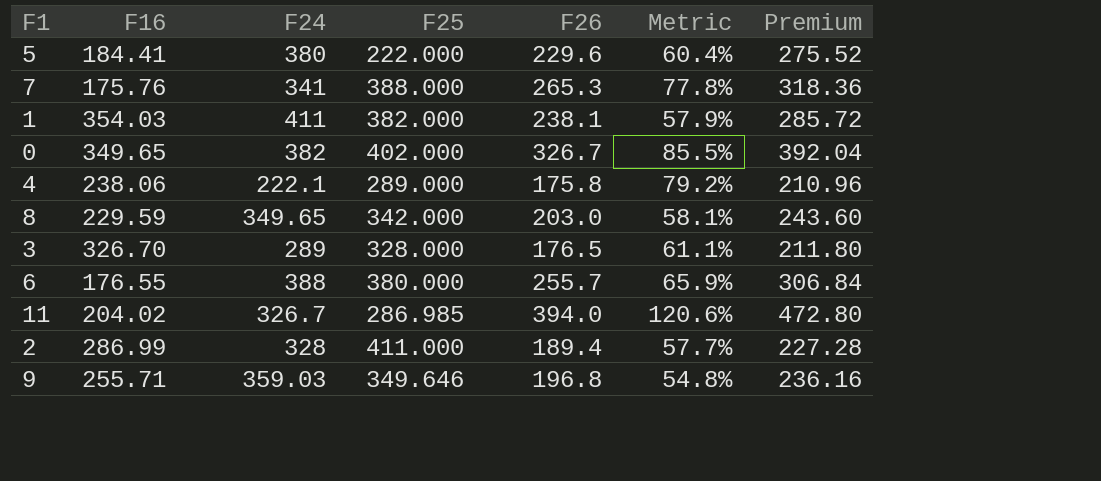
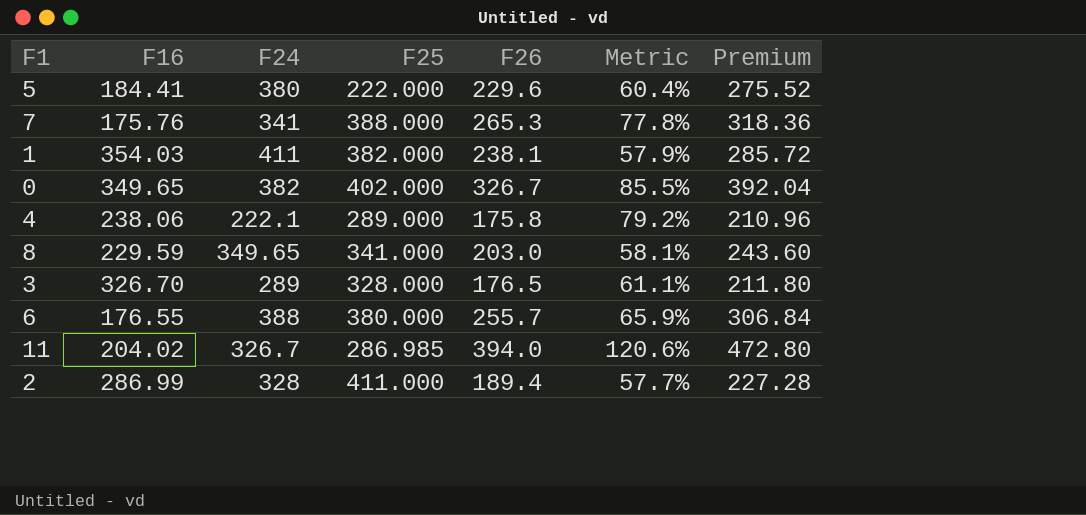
row 9: 255.71 | 359.03 | 349.646 | 196.8 | 54.8% | 236.16 -> none
8 | F25: 342.000 -> 341.000

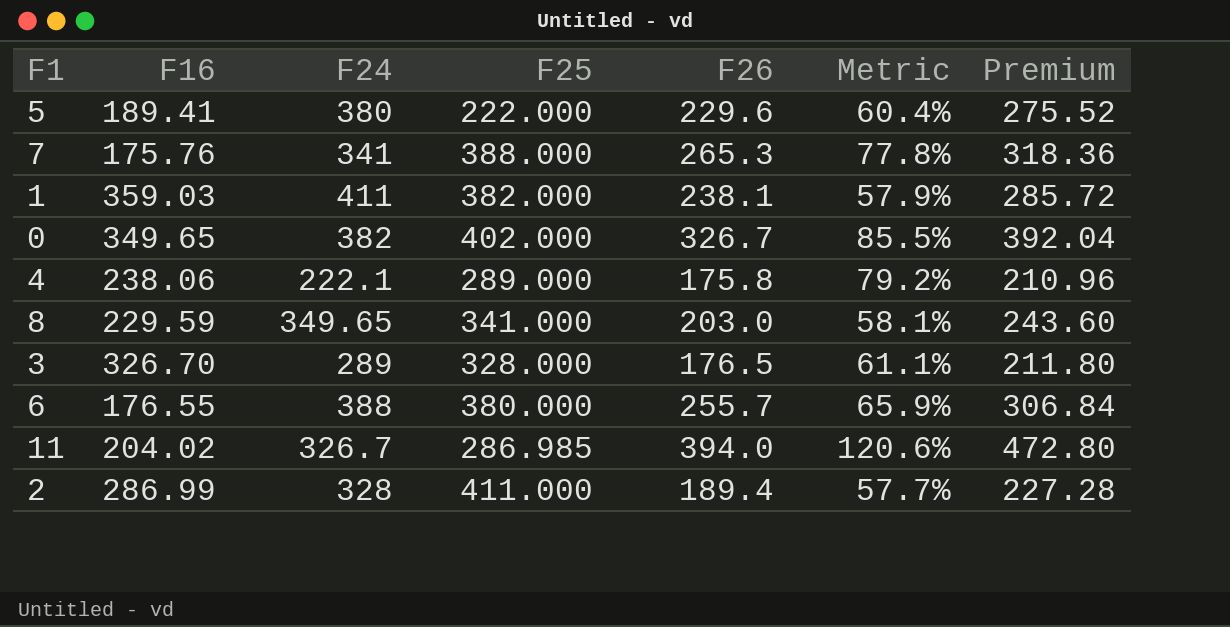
5 | F16: 184.41 -> 189.41
1 | F16: 354.03 -> 359.03

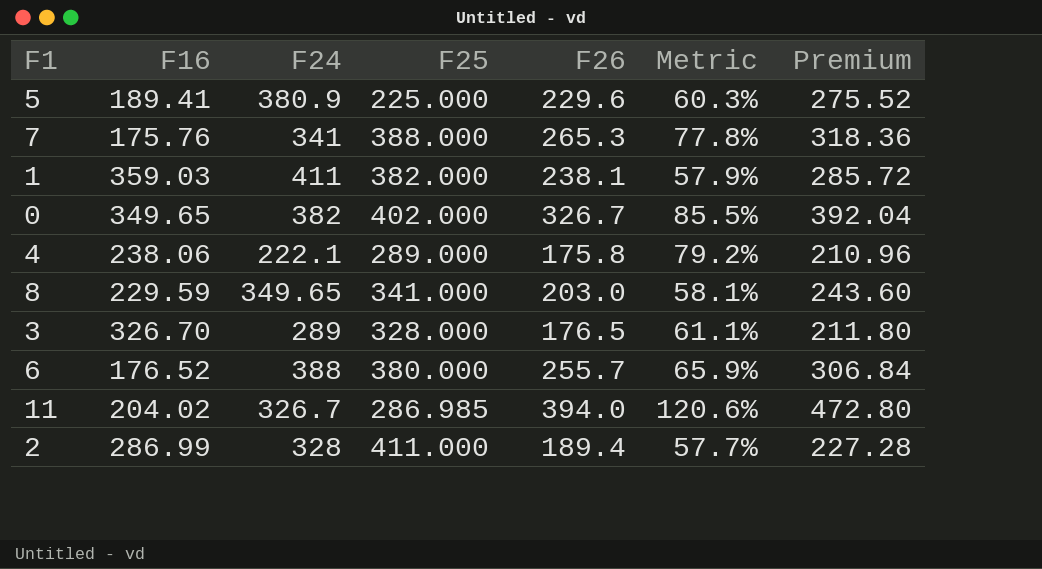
5 | F24: 380 -> 380.9
5 | F25: 222.000 -> 225.000
5 | Metric: 60.4% -> 60.3%
6 | F16: 176.55 -> 176.52

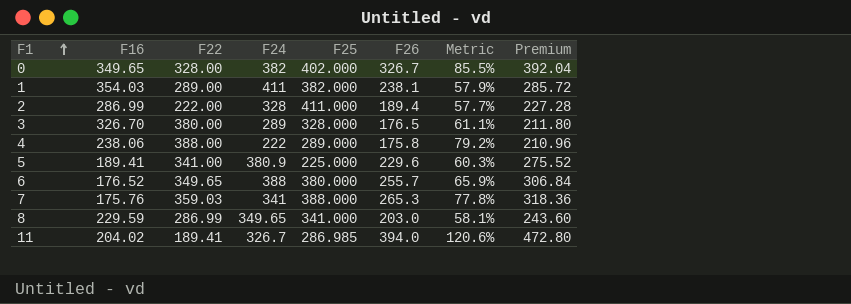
row order: none -> F1 ascending
column F22 | position: none -> 3
1 | F16: 359.03 -> 354.03
4 | F24: 222.1 -> 222

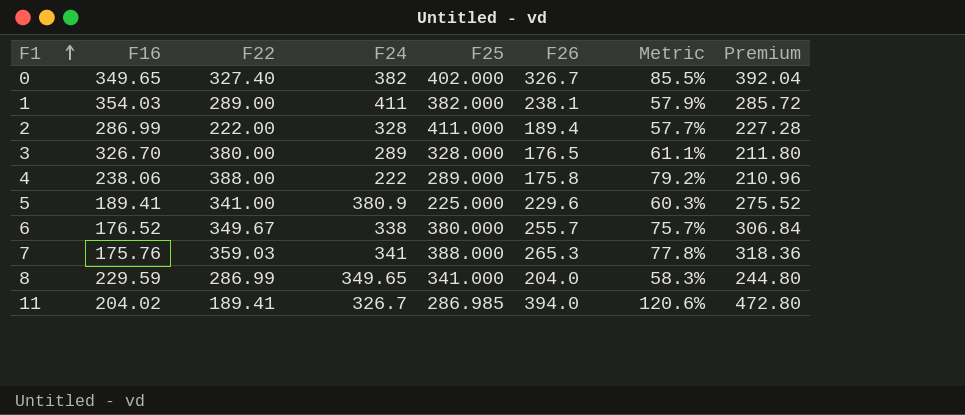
0 | F22: 328.00 -> 327.40
6 | F22: 349.65 -> 349.67
6 | F24: 388 -> 338
6 | Metric: 65.9% -> 75.7%
8 | F26: 203.0 -> 204.0
8 | Metric: 58.1% -> 58.3%
8 | Premium: 243.60 -> 244.80

